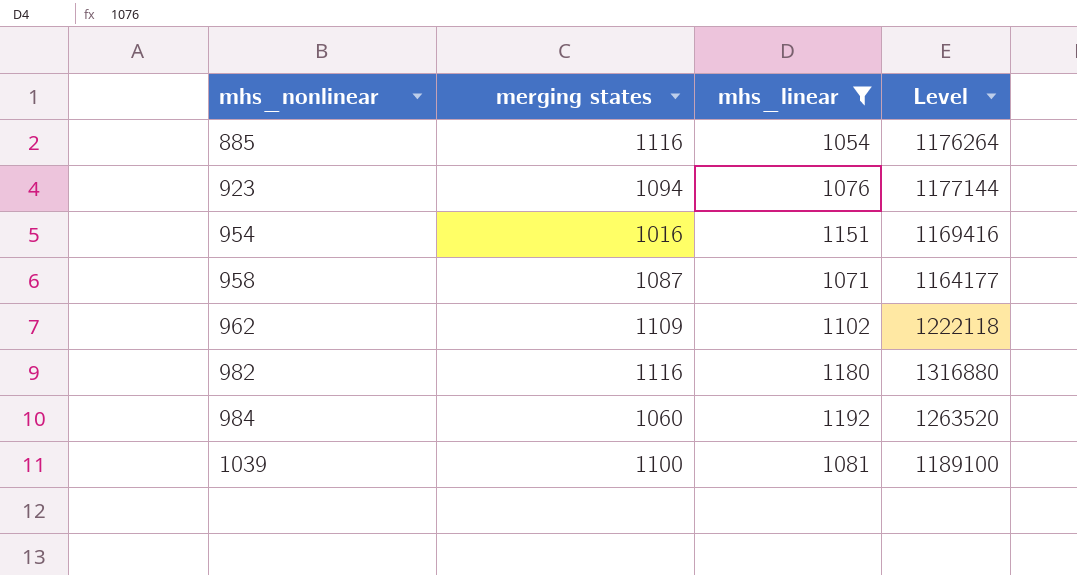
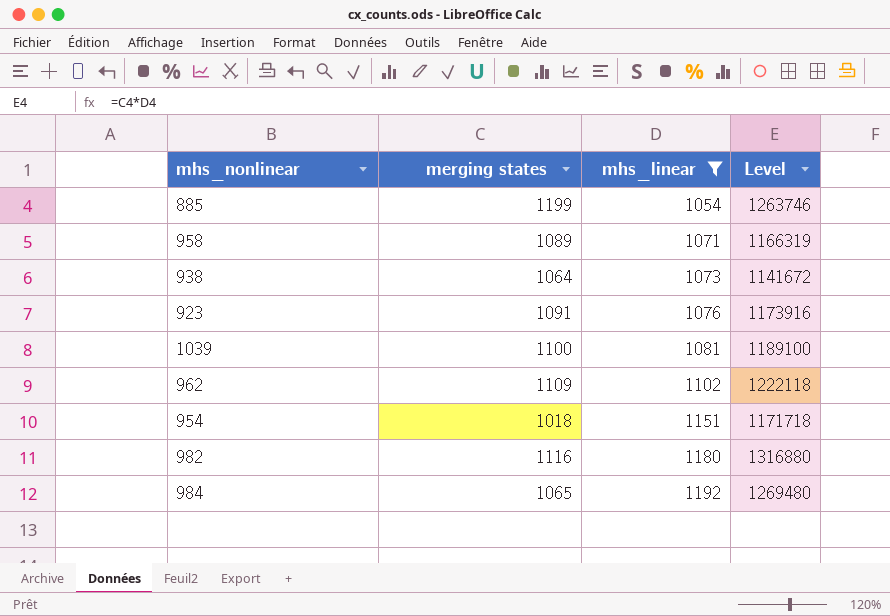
row order: mhs_nonlinear ascending -> mhs_linear ascending
885 | merging states: 1116 -> 1199
885 | Level: 1176264 -> 1263746
958 | merging states: 1087 -> 1089
958 | Level: 1164177 -> 1166319
row 938: none -> 1064 | 1073 | 1141672
923 | merging states: 1094 -> 1091
923 | Level: 1177144 -> 1173916
954 | merging states: 1016 -> 1018
954 | Level: 1169416 -> 1171718
984 | merging states: 1060 -> 1065
984 | Level: 1263520 -> 1269480

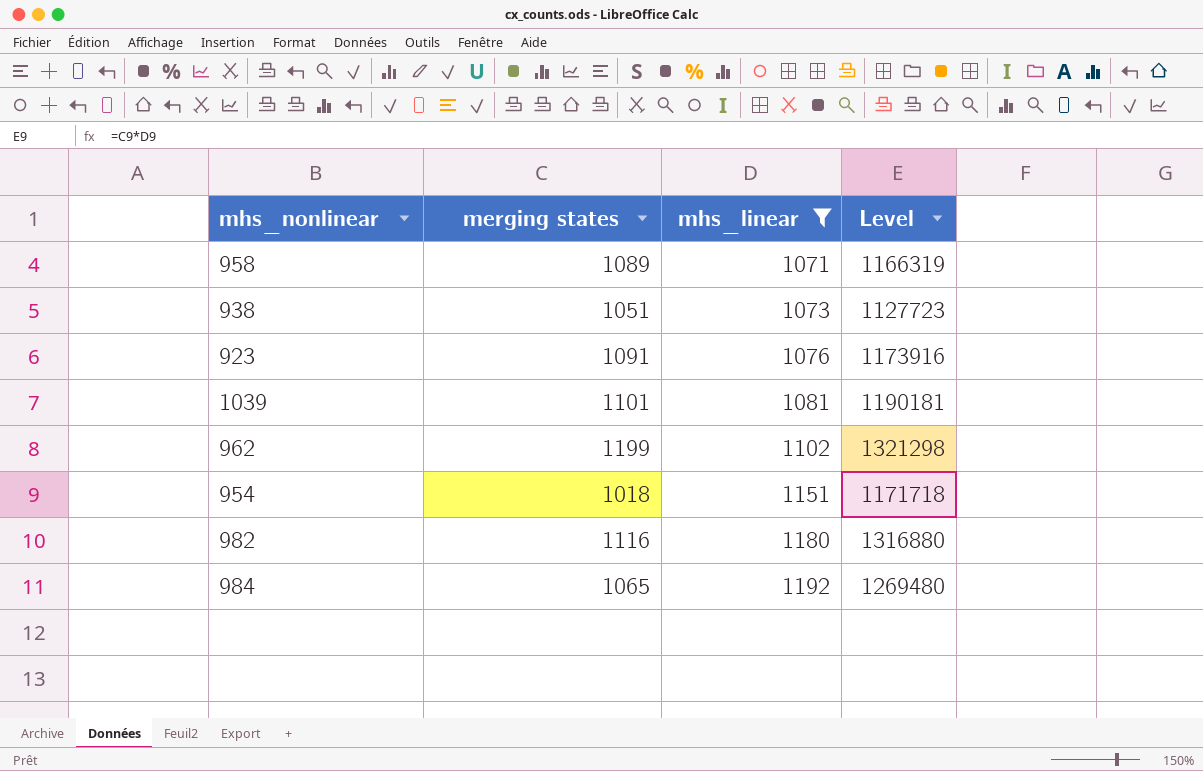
row 885: 1199 | 1054 | 1263746 -> none
938 | merging states: 1064 -> 1051
938 | Level: 1141672 -> 1127723
1039 | merging states: 1100 -> 1101
1039 | Level: 1189100 -> 1190181
962 | merging states: 1109 -> 1199
962 | Level: 1222118 -> 1321298

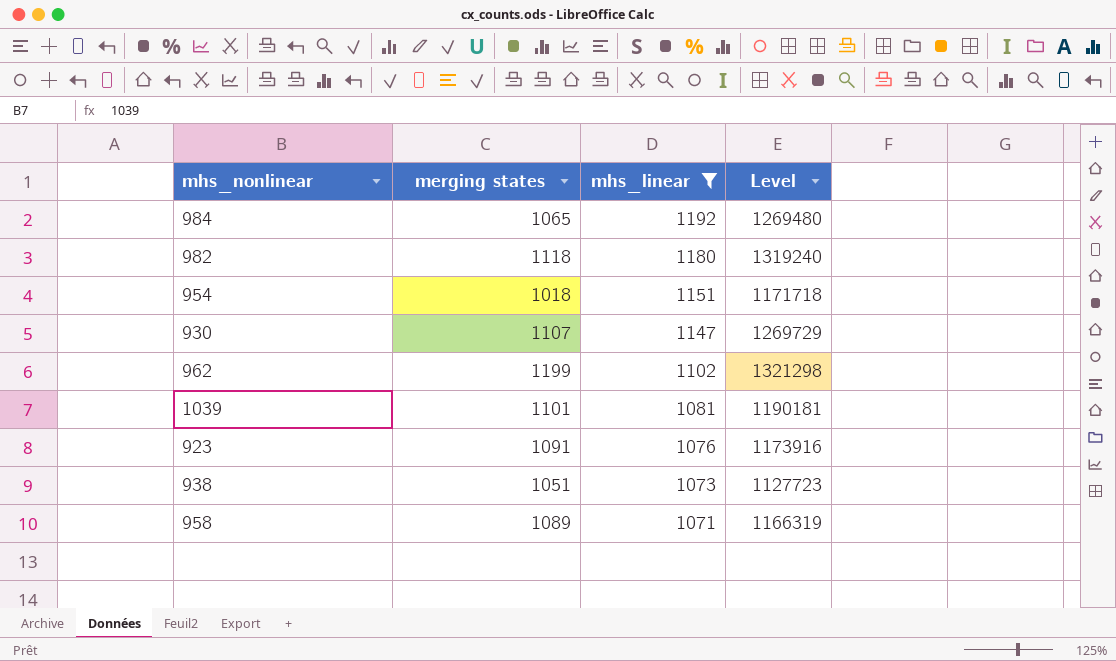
row order: mhs_linear ascending -> mhs_linear descending
982 | merging states: 1116 -> 1118
982 | Level: 1316880 -> 1319240
row 930: none -> 1107 | 1147 | 1269729

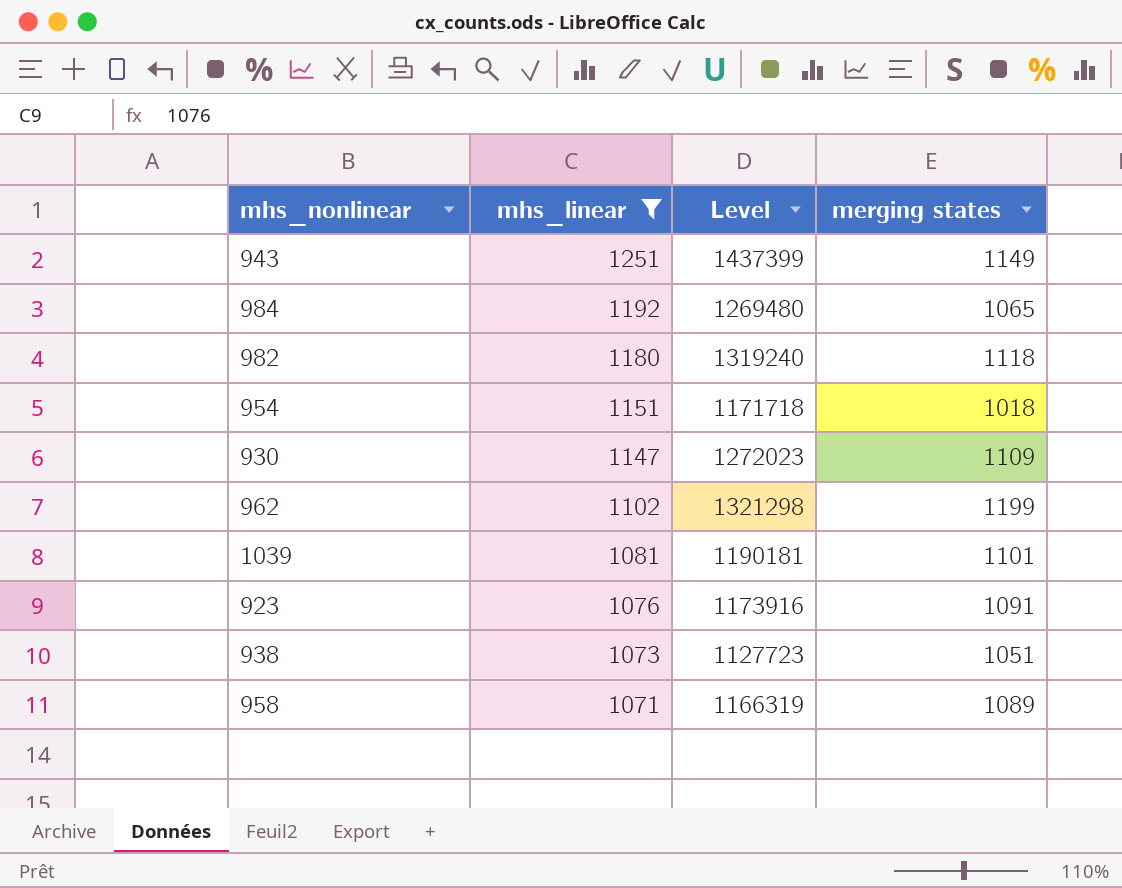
column merging states | position: 2 -> 4
row 943: none -> 1251 | 1437399 | 1149
930 | Level: 1269729 -> 1272023
930 | merging states: 1107 -> 1109

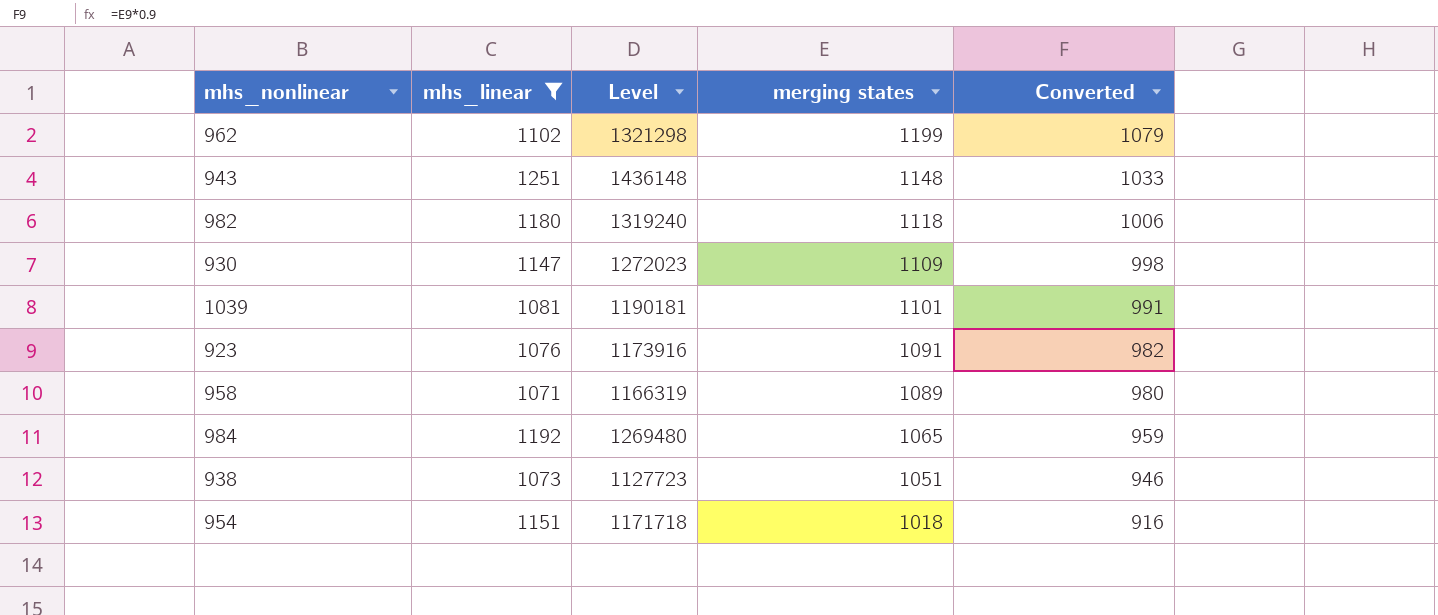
row order: mhs_linear descending -> merging states descending
column Converted | formula: none -> [merging states] * 0.9
943 | Level: 1437399 -> 1436148
943 | merging states: 1149 -> 1148

